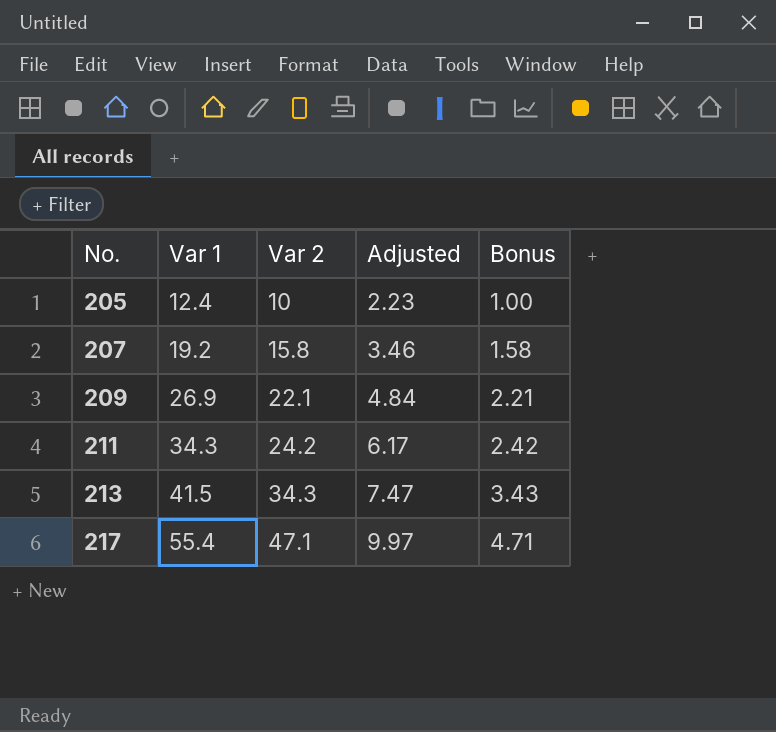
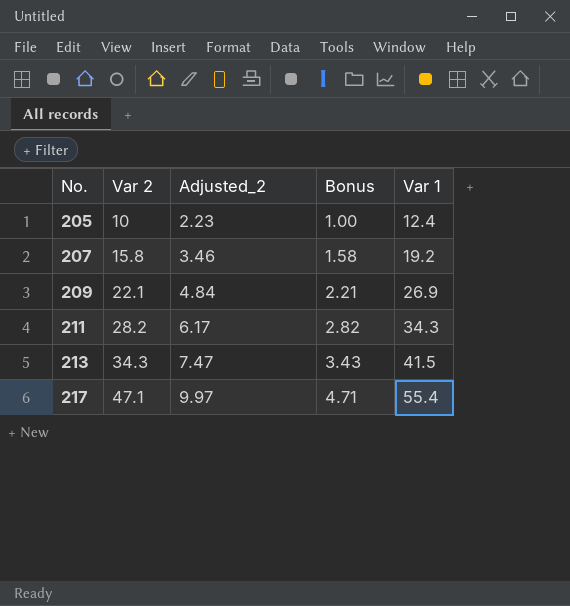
column name: Adjusted -> Adjusted_2
column Var 1 | position: 2 -> 5
211 | Var 2: 24.2 -> 28.2
211 | Bonus: 2.42 -> 2.82

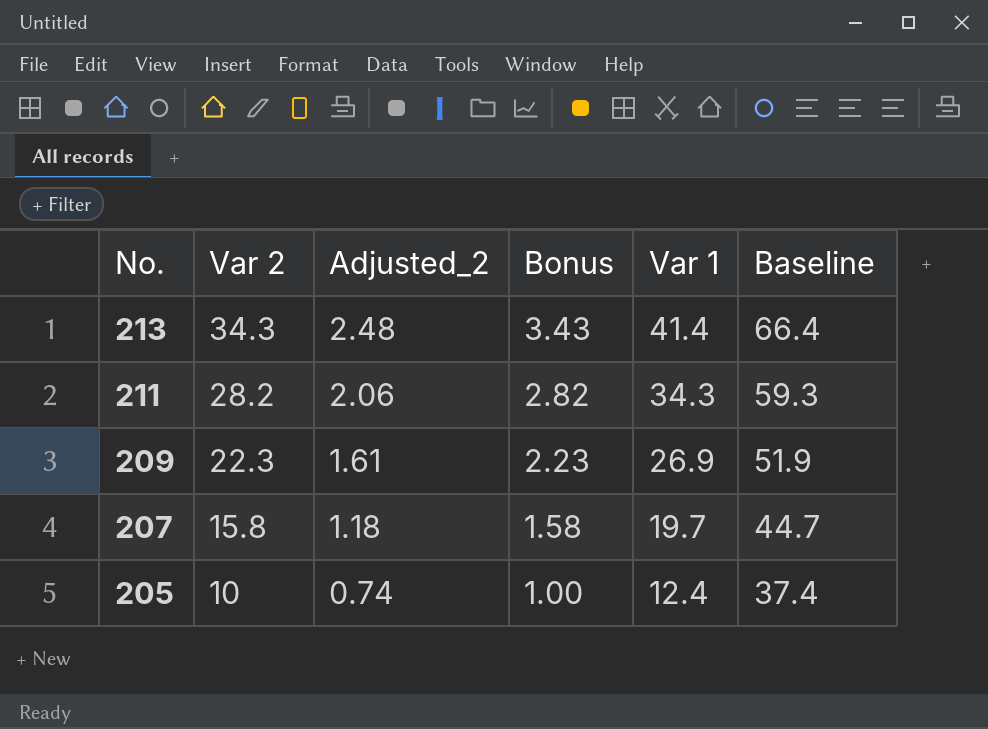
row order: No. ascending -> No. descending
column Adjusted_2 | formula: [Var 1] * 0.18 -> [Var 1] * 0.06
column Baseline | formula: none -> [Var 1] + 25
row 217: 47.1 | 9.97 | 4.71 | 55.4 -> none
213 | Var 1: 41.5 -> 41.4
209 | Var 2: 22.1 -> 22.3
209 | Bonus: 2.21 -> 2.23
207 | Var 1: 19.2 -> 19.7

